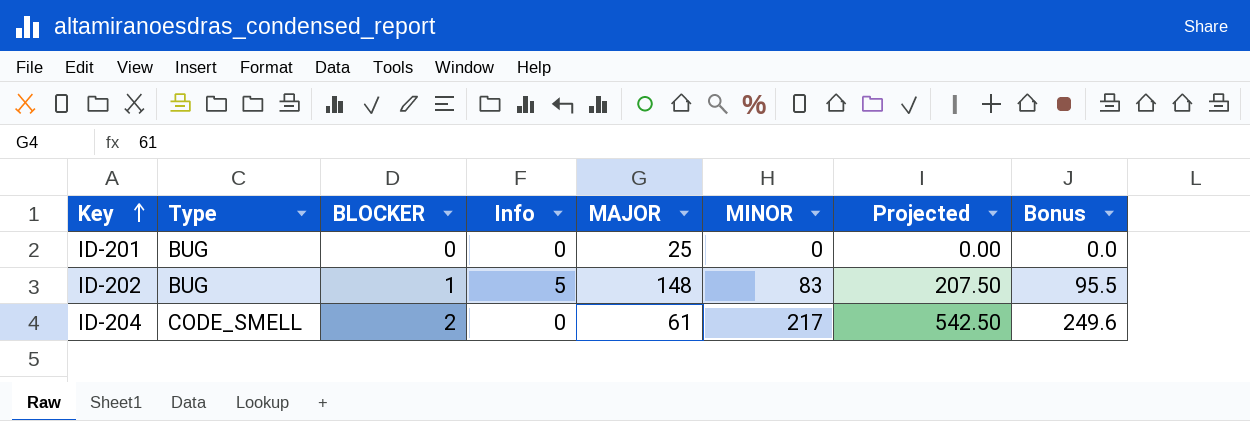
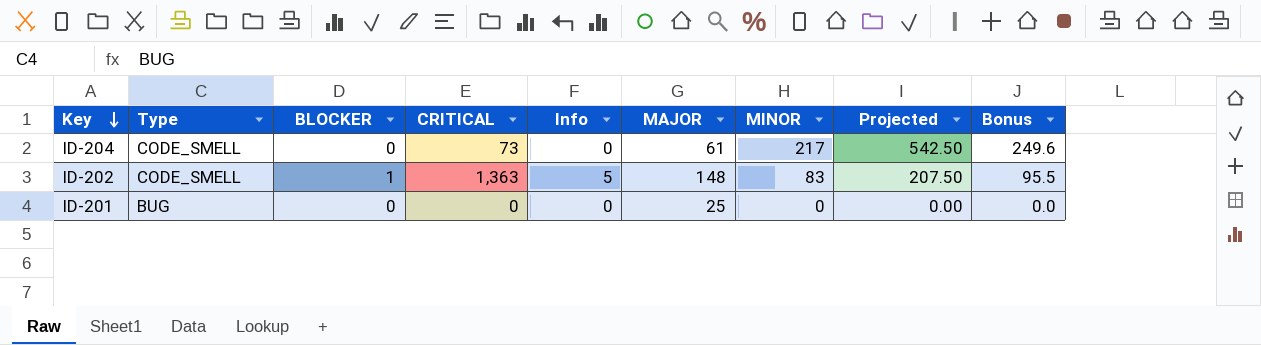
row order: Key ascending -> Key descending
column CRITICAL | position: none -> 4
ID-204 | BLOCKER: 2 -> 0
ID-202 | Type: BUG -> CODE_SMELL

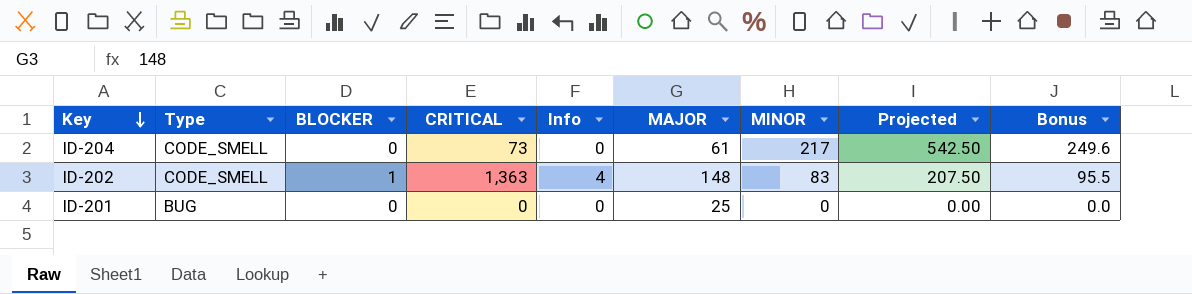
ID-202 | Info: 5 -> 4

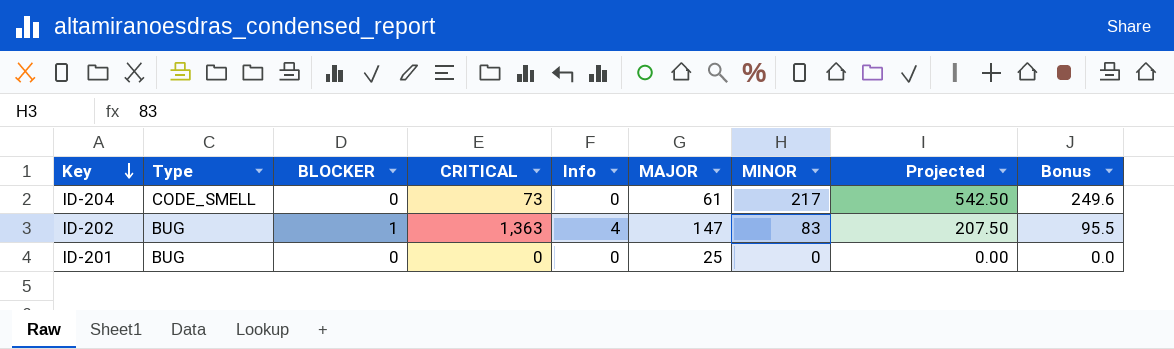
ID-202 | Type: CODE_SMELL -> BUG
ID-202 | MAJOR: 148 -> 147

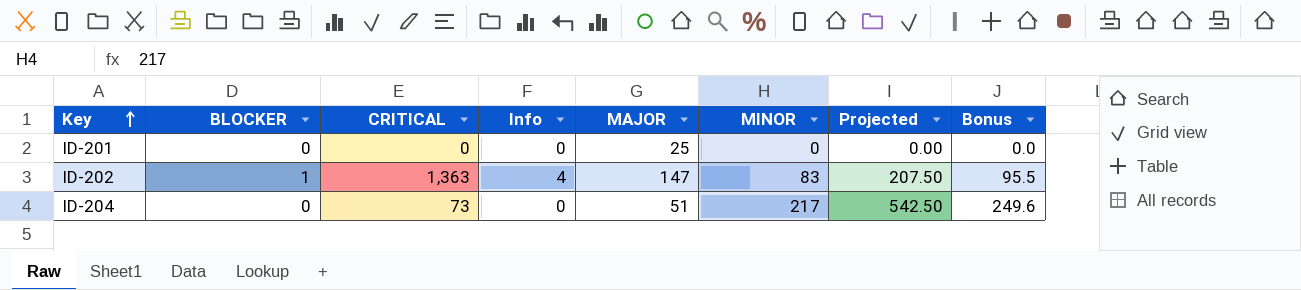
row order: Key descending -> Key ascending
column Type | position: 2 -> none
ID-204 | MAJOR: 61 -> 51

